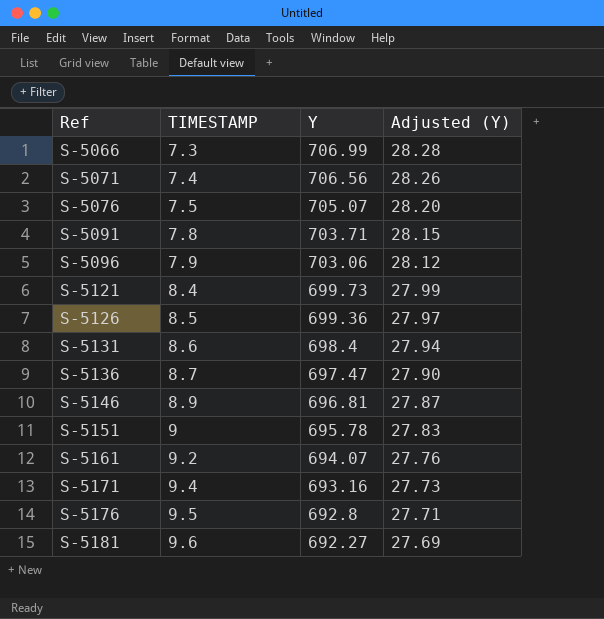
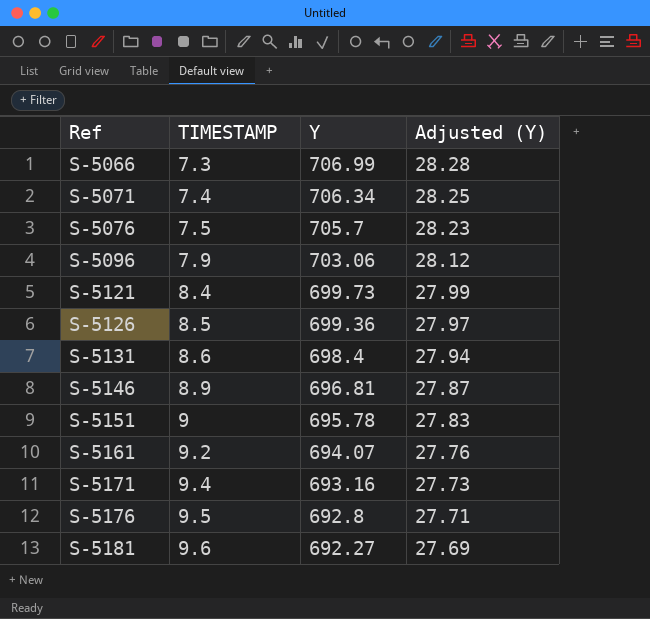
row S-5091: 7.8 | 703.71 | 28.15 -> none
row S-5136: 8.7 | 697.47 | 27.90 -> none
S-5071 | Y: 706.56 -> 706.34
S-5071 | Adjusted (Y): 28.26 -> 28.25
S-5076 | Y: 705.07 -> 705.7
S-5076 | Adjusted (Y): 28.20 -> 28.23

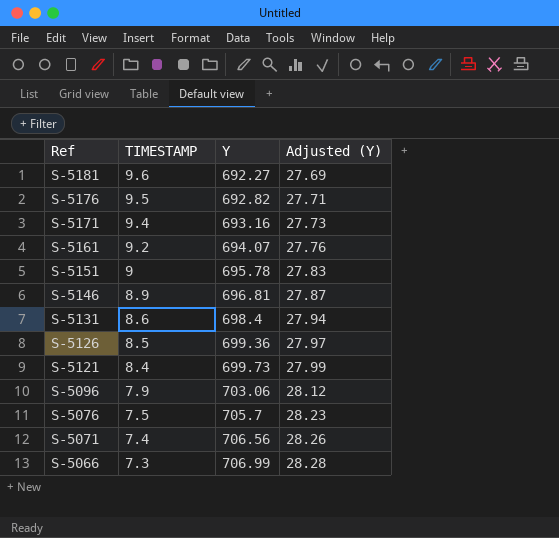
row order: Ref ascending -> Ref descending
S-5176 | Y: 692.8 -> 692.82
S-5071 | Y: 706.34 -> 706.56
S-5071 | Adjusted (Y): 28.25 -> 28.26

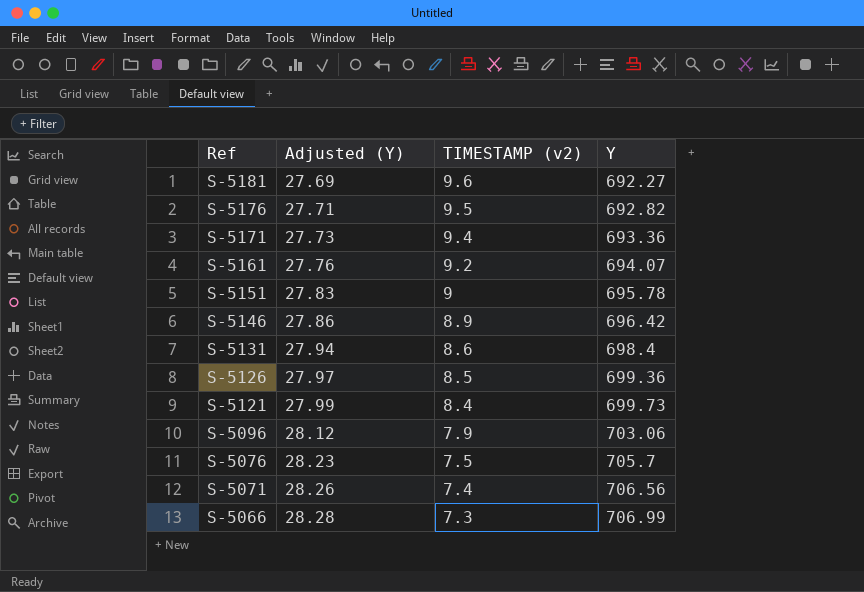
column Adjusted (Y) | position: 4 -> 2
column name: TIMESTAMP -> TIMESTAMP (v2)
S-5171 | Y: 693.16 -> 693.36
S-5146 | Adjusted (Y): 27.87 -> 27.86
S-5146 | Y: 696.81 -> 696.42

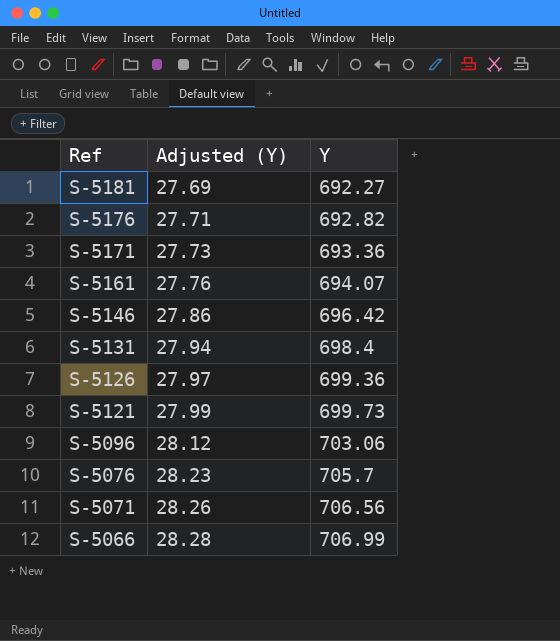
column TIMESTAMP (v2) | position: 3 -> none
row S-5151: 27.83 | 9 | 695.78 -> none

